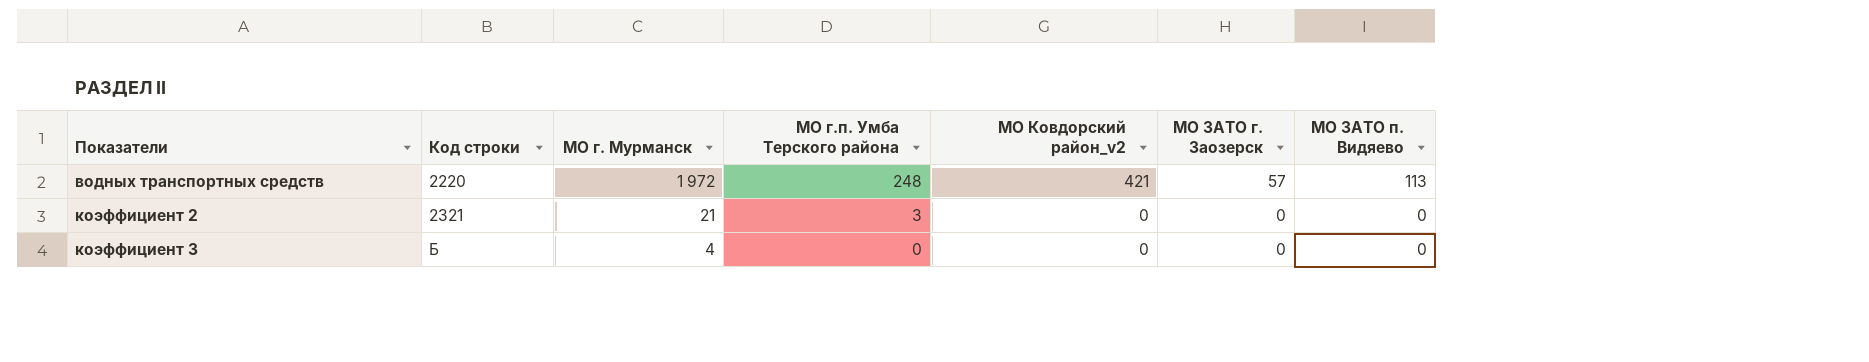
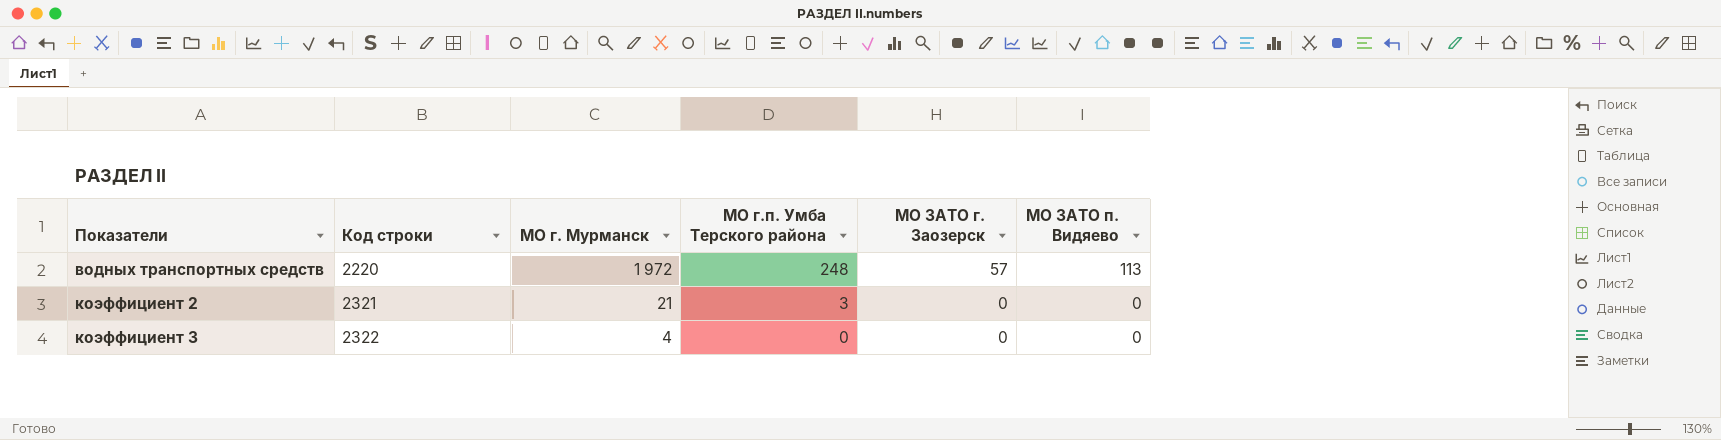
column МО Ковдорский район_v2 | position: 5 -> none
коэффициент 3 | Код строки: Б -> 2322

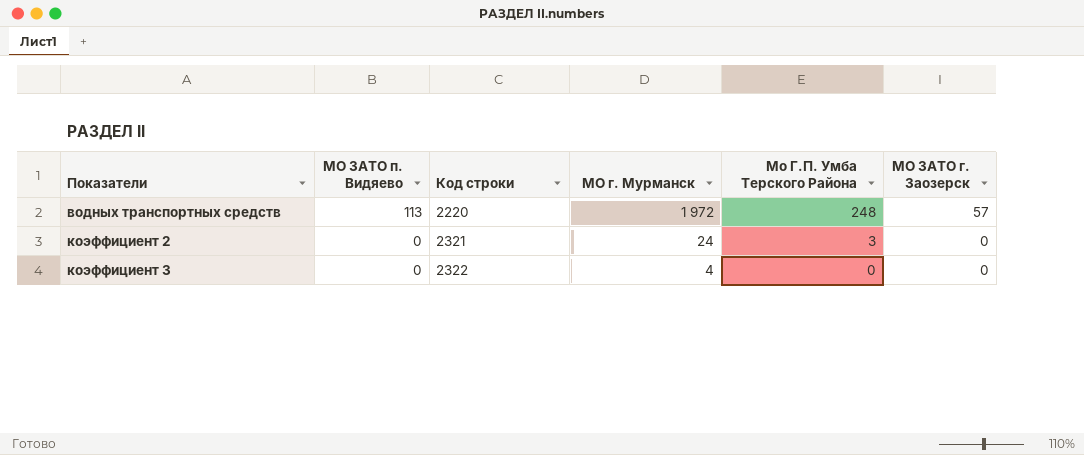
column МО ЗАТО п. Видяево | position: 6 -> 2
column name: МО г.п. Умба Терского района -> Мо Г.П. Умба Терского Района
коэффициент 2 | МО г. Мурманск: 21 -> 24

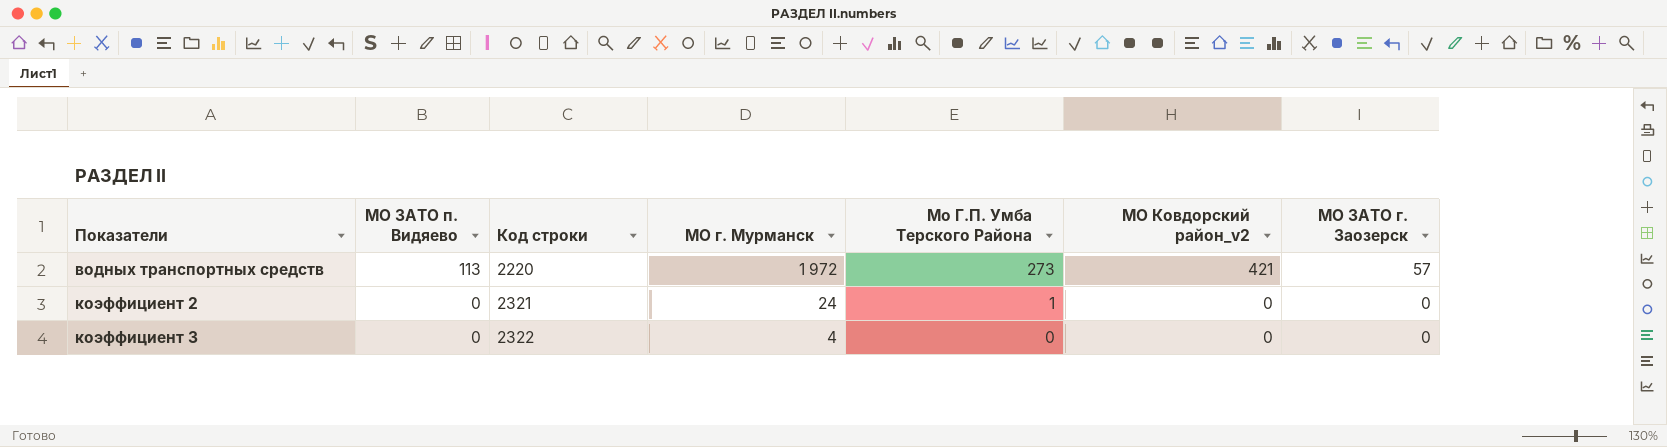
column МО Ковдорский район_v2 | position: none -> 6
водных транспортных средств | Мо Г.П. Умба Терского Района: 248 -> 273
коэффициент 2 | Мо Г.П. Умба Терского Района: 3 -> 1

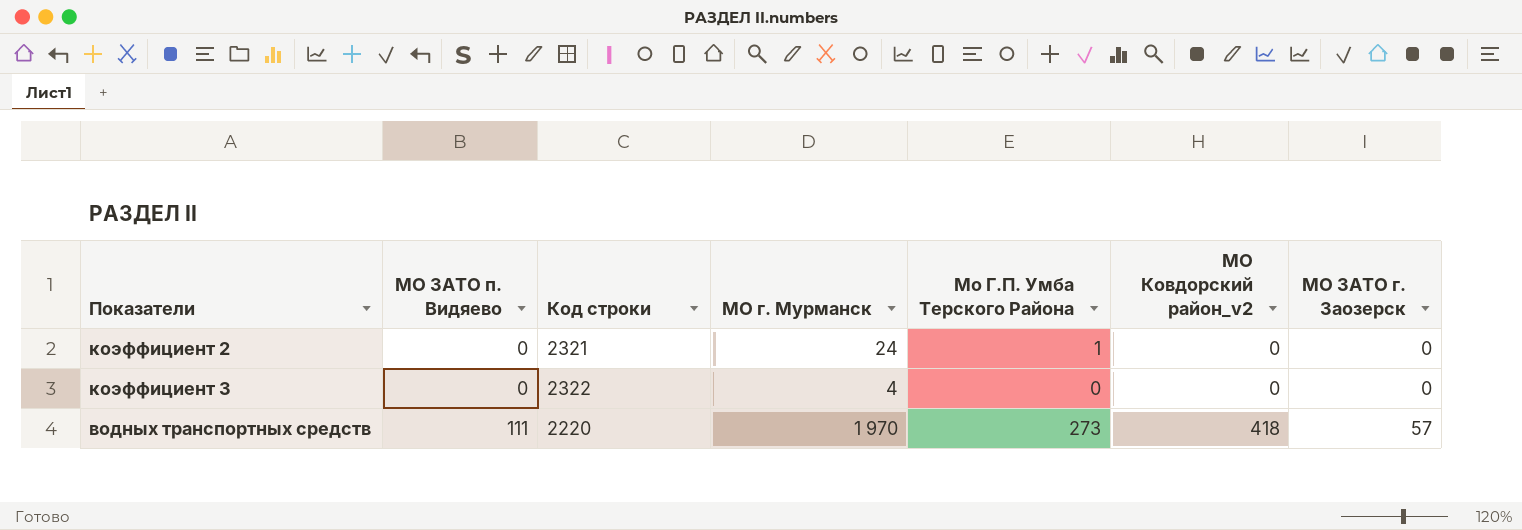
row order: Показатели ascending -> МО ЗАТО п. Видяево ascending
водных транспортных средств | МО ЗАТО п. Видяево: 113 -> 111
водных транспортных средств | МО г. Мурманск: 1 972 -> 1 970
водных транспортных средств | МО Ковдорский район_v2: 421 -> 418

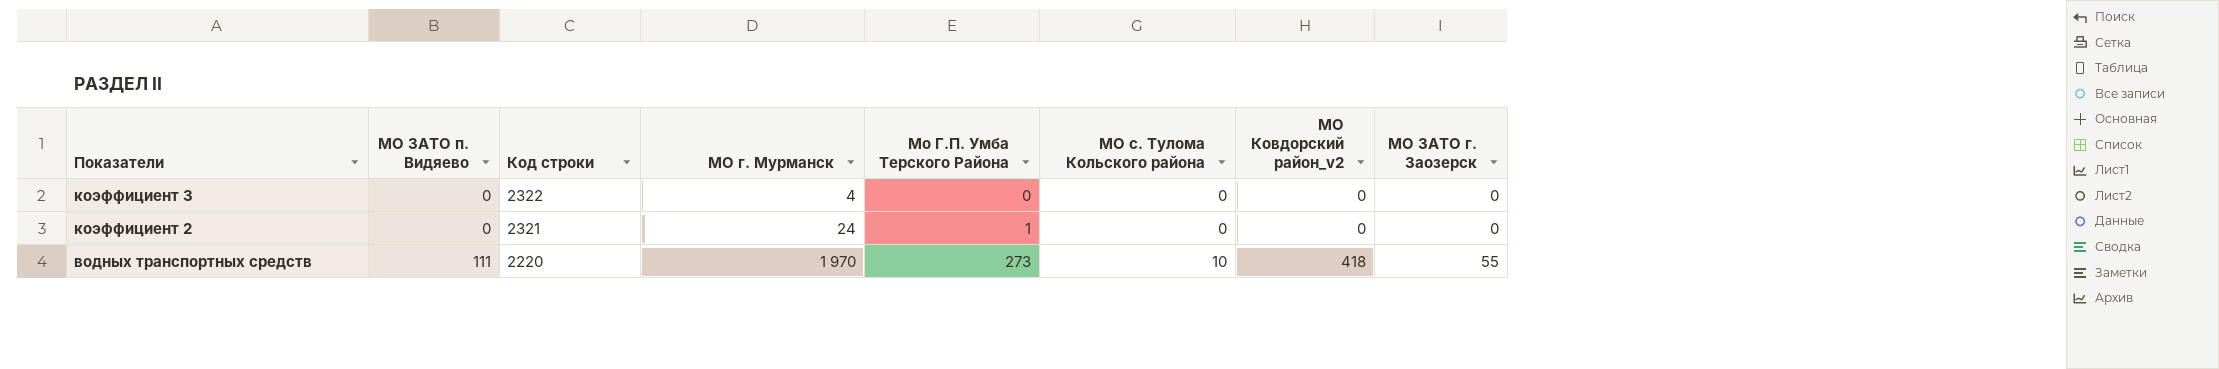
row order: МО ЗАТО п. Видяево ascending -> Показатели descending
column МО с. Тулома Кольского района | position: none -> 6
водных транспортных средств | МО ЗАТО г. Заозерск: 57 -> 55

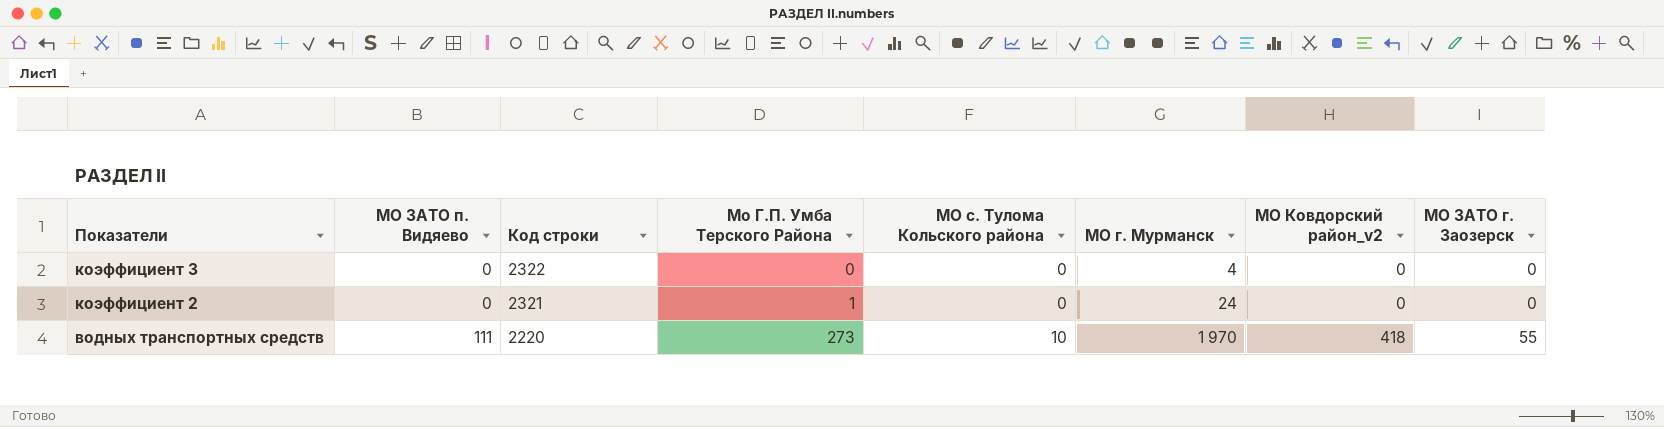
column МО г. Мурманск | position: 4 -> 6

